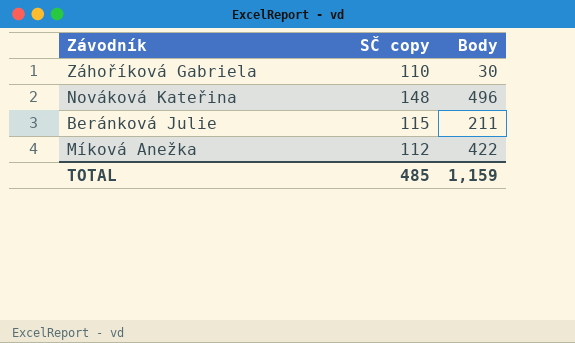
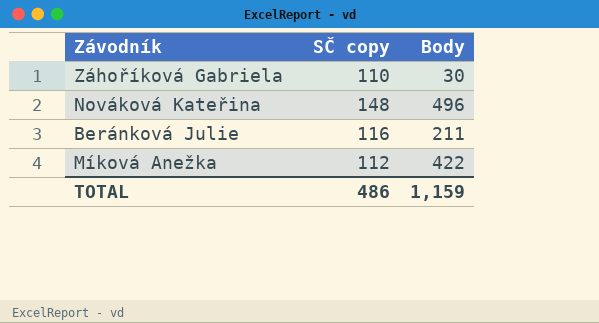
Beránková Julie | SČ copy: 115 -> 116
TOTAL | SČ copy: 485 -> 486

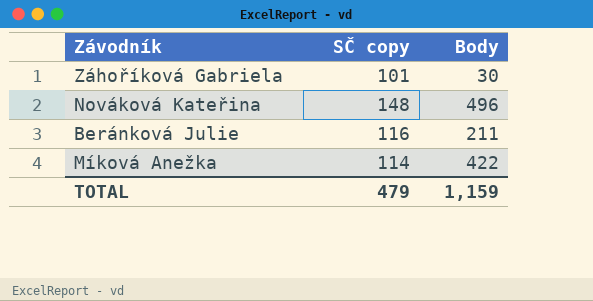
Záhoříková Gabriela | SČ copy: 110 -> 101
Míková Anežka | SČ copy: 112 -> 114
TOTAL | SČ copy: 486 -> 479

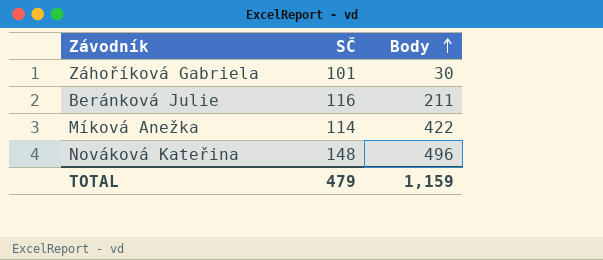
row order: none -> Body ascending
column name: SČ copy -> SČ

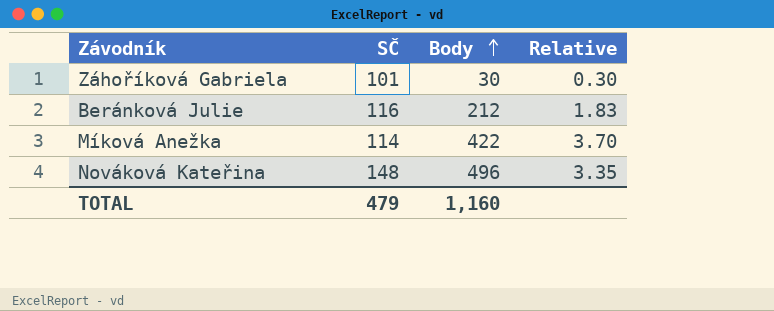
column Relative | formula: none -> [Body] / [SČ]
Beránková Julie | Body: 211 -> 212
TOTAL | Body: 1,159 -> 1,160

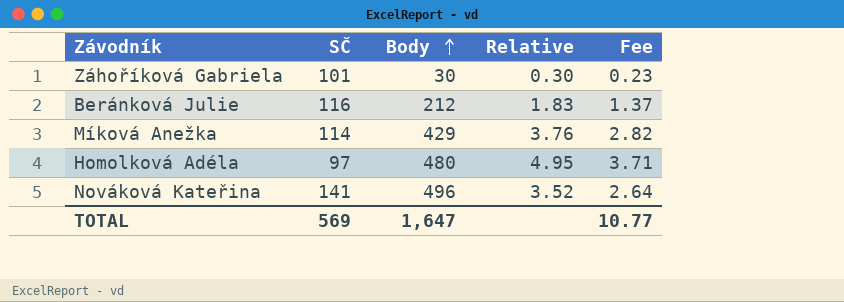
column Fee | formula: none -> [Relative] * 0.75
Míková Anežka | Body: 422 -> 429
Míková Anežka | Relative: 3.70 -> 3.76
row Homolková Adéla: none -> 97 | 480 | 4.95 | 3.71
Nováková Kateřina | SČ: 148 -> 141
Nováková Kateřina | Relative: 3.35 -> 3.52
TOTAL | SČ: 479 -> 569
TOTAL | Body: 1,160 -> 1,647

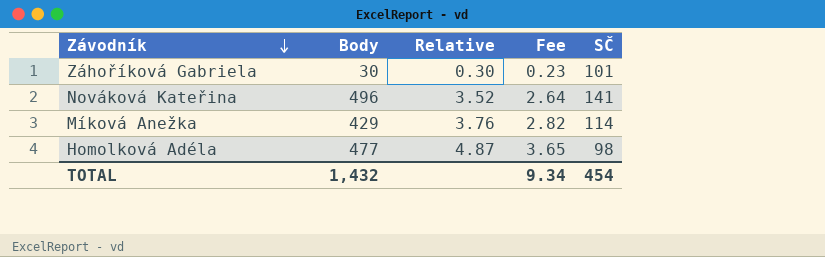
row order: Body ascending -> Závodník descending
column SČ | position: 2 -> 5
row Beránková Julie: 116 | 212 | 1.83 | 1.37 -> none
Homolková Adéla | Body: 480 -> 477
Homolková Adéla | Relative: 4.95 -> 4.87
Homolková Adéla | Fee: 3.71 -> 3.65
Homolková Adéla | SČ: 97 -> 98
TOTAL | Body: 1,647 -> 1,432
TOTAL | Fee: 10.77 -> 9.34
TOTAL | SČ: 569 -> 454

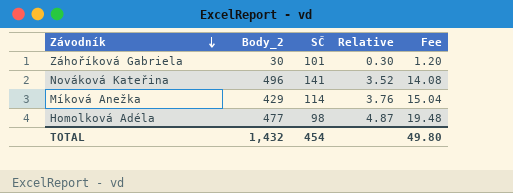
column name: Body -> Body_2
column SČ | position: 5 -> 3
column Fee | formula: [Relative] * 0.75 -> [Relative] * 4
TOTAL | Fee: 9.34 -> 49.80

